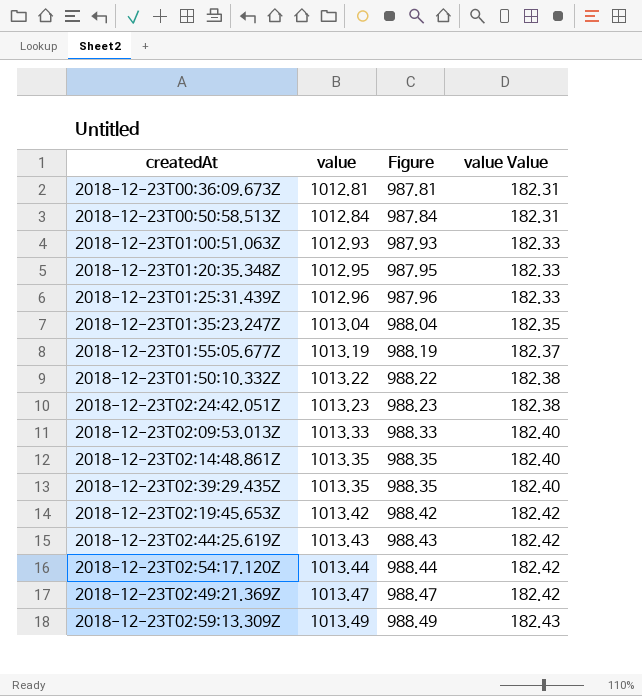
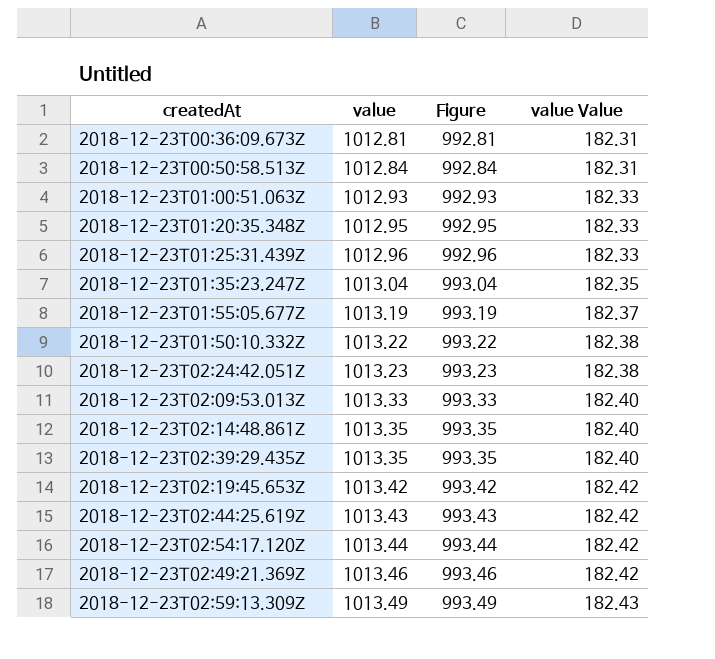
column Figure | formula: [value] - 25 -> [value] - 20
2018-12-23T02:49:21.369Z | value: 1013.47 -> 1013.46

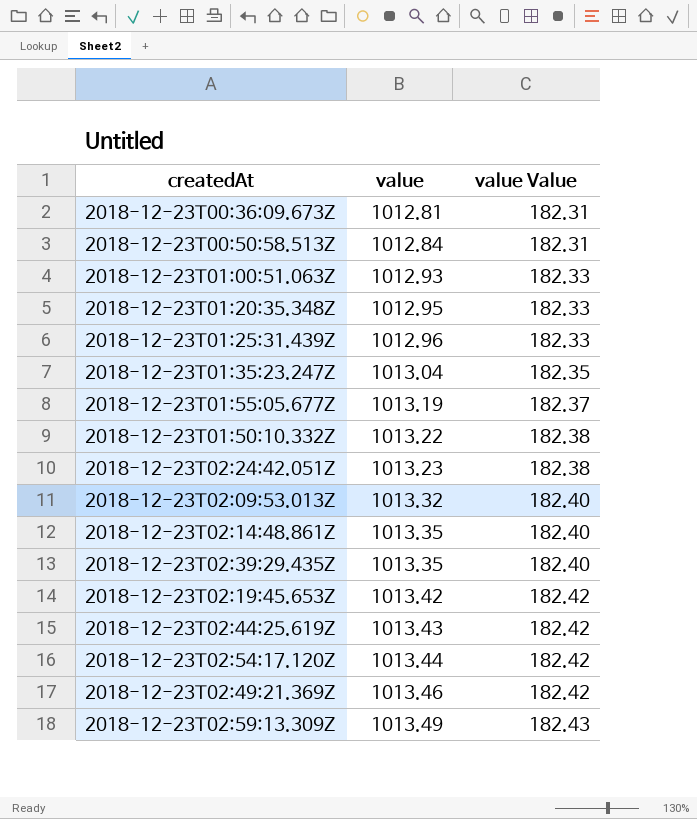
column Figure | formula: [value] - 20 -> none
2018-12-23T02:09:53.013Z | value: 1013.33 -> 1013.32

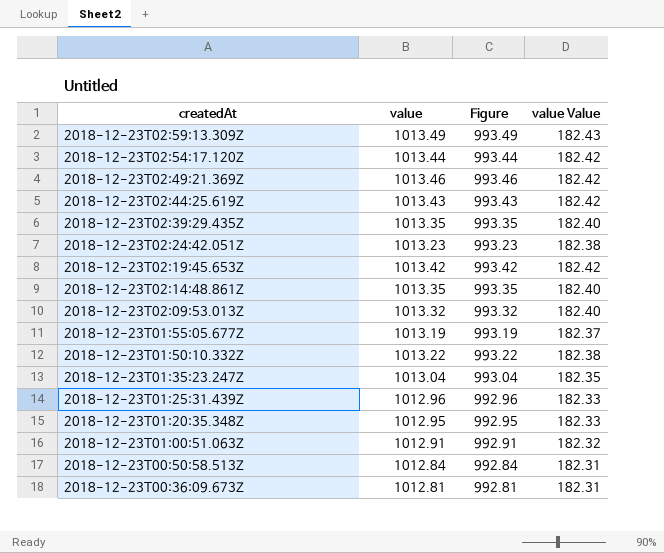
row order: value ascending -> createdAt descending
column Figure | formula: none -> [value] - 20
2018-12-23T01:00:51.063Z | value: 1012.93 -> 1012.91
2018-12-23T01:00:51.063Z | value Value: 182.33 -> 182.32

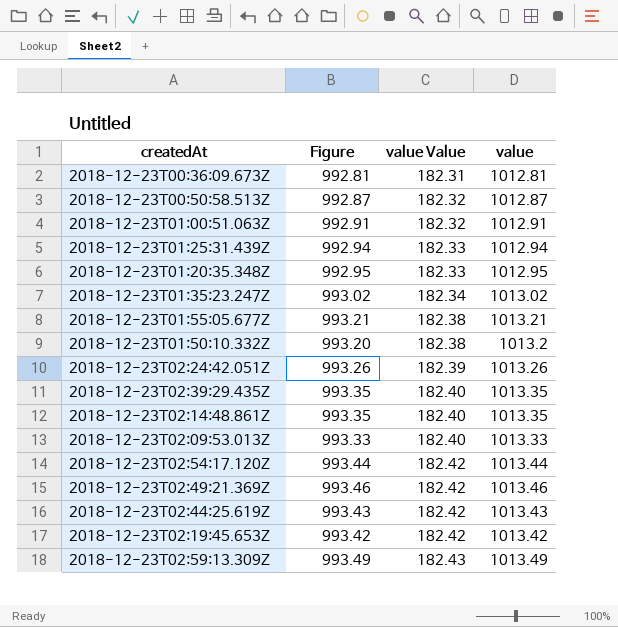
row order: createdAt descending -> value Value ascending
column value | position: 2 -> 4
2018-12-23T00:50:58.513Z | Figure: 992.84 -> 992.87
2018-12-23T00:50:58.513Z | value Value: 182.31 -> 182.32
2018-12-23T00:50:58.513Z | value: 1012.84 -> 1012.87
2018-12-23T01:25:31.439Z | Figure: 992.96 -> 992.94
2018-12-23T01:25:31.439Z | value: 1012.96 -> 1012.94
2018-12-23T01:35:23.247Z | Figure: 993.04 -> 993.02
2018-12-23T01:35:23.247Z | value Value: 182.35 -> 182.34
2018-12-23T01:35:23.247Z | value: 1013.04 -> 1013.02
2018-12-23T01:55:05.677Z | Figure: 993.19 -> 993.21
2018-12-23T01:55:05.677Z | value Value: 182.37 -> 182.38
2018-12-23T01:55:05.677Z | value: 1013.19 -> 1013.21
2018-12-23T01:50:10.332Z | Figure: 993.22 -> 993.20
2018-12-23T01:50:10.332Z | value: 1013.22 -> 1013.2
2018-12-23T02:24:42.051Z | Figure: 993.23 -> 993.26
2018-12-23T02:24:42.051Z | value Value: 182.38 -> 182.39
2018-12-23T02:24:42.051Z | value: 1013.23 -> 1013.26
2018-12-23T02:09:53.013Z | Figure: 993.32 -> 993.33
2018-12-23T02:09:53.013Z | value: 1013.32 -> 1013.33

